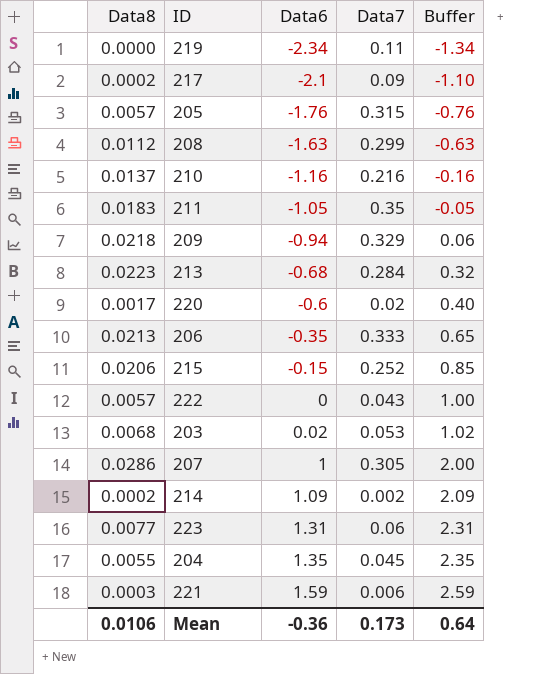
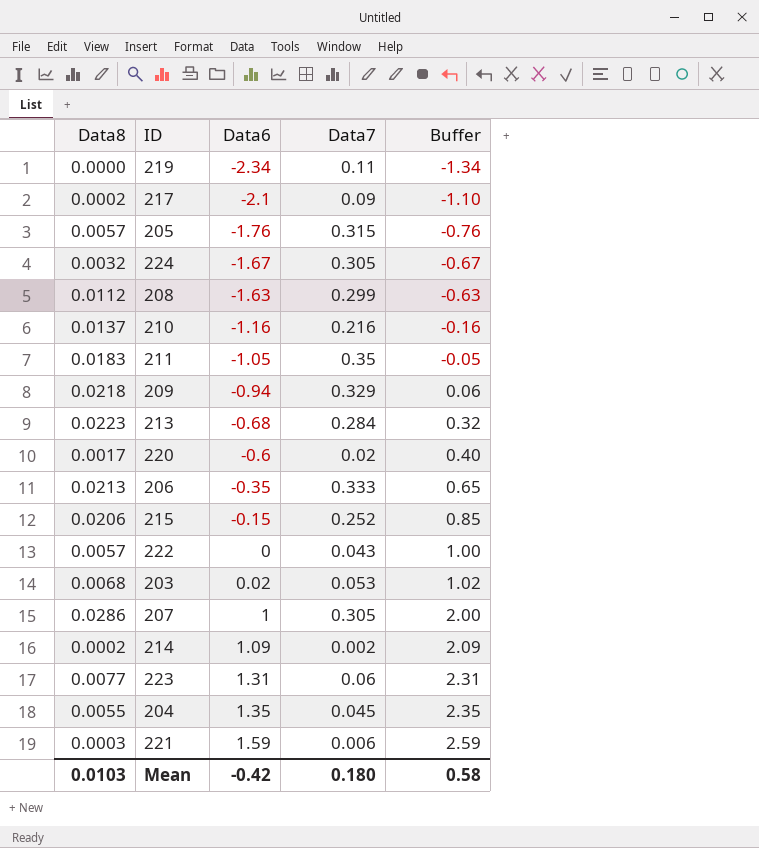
row 224: none -> 0.0032 | -1.67 | 0.305 | -0.67
Mean | Data8: 0.0106 -> 0.0103
Mean | Data6: -0.36 -> -0.42
Mean | Data7: 0.173 -> 0.180
Mean | Buffer: 0.64 -> 0.58

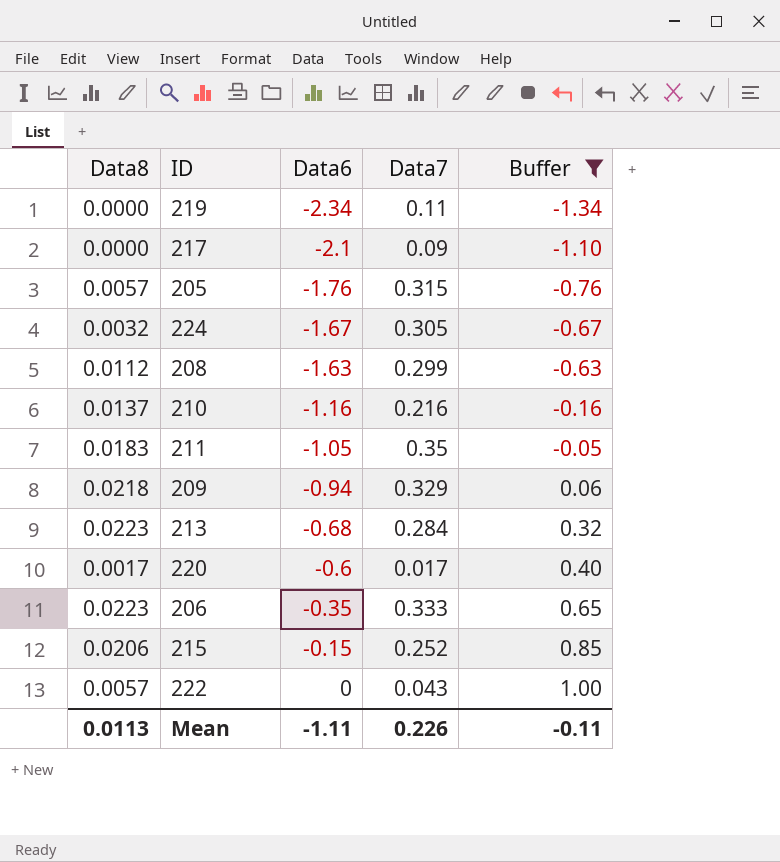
filter: none -> Buffer <= 1.00
217 | Data8: 0.0002 -> 0.0000
220 | Data7: 0.02 -> 0.017
206 | Data8: 0.0213 -> 0.0223
Mean | Data8: 0.0103 -> 0.0113
Mean | Data6: -0.42 -> -1.11
Mean | Data7: 0.180 -> 0.226
Mean | Buffer: 0.58 -> -0.11

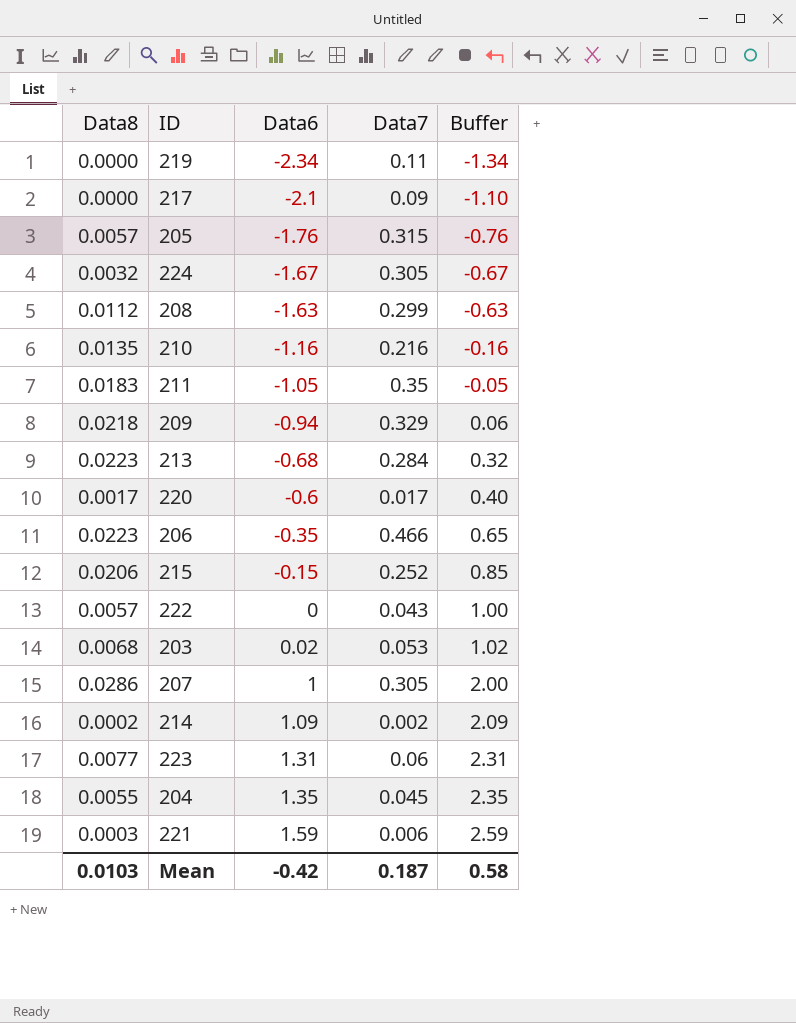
filter: Buffer <= 1.00 -> none
210 | Data8: 0.0137 -> 0.0135
206 | Data7: 0.333 -> 0.466
Mean | Data8: 0.0113 -> 0.0103
Mean | Data6: -1.11 -> -0.42
Mean | Data7: 0.226 -> 0.187
Mean | Buffer: -0.11 -> 0.58

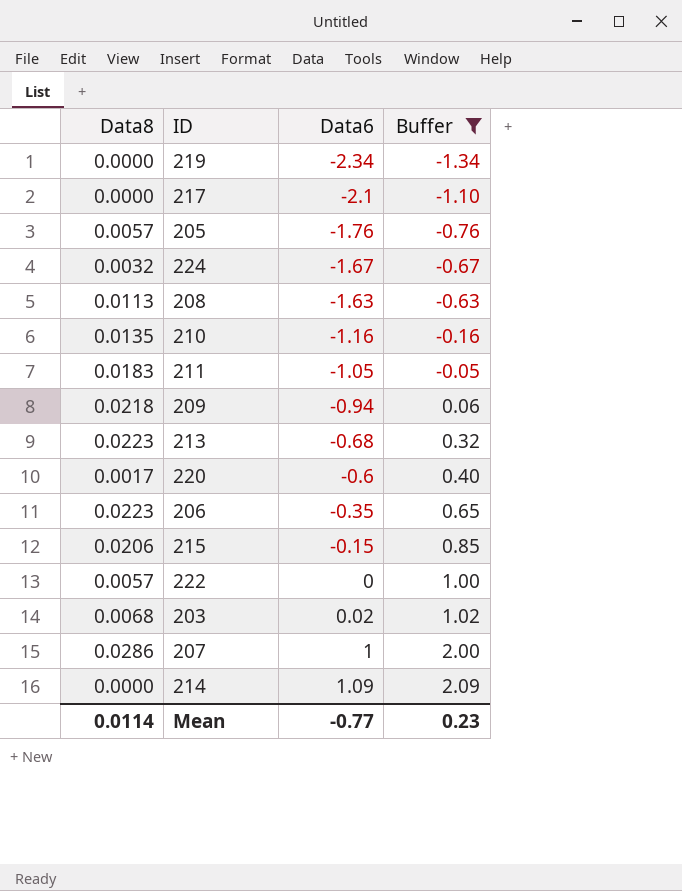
filter: none -> Buffer <= 2.09
column Data7 | position: 4 -> none
208 | Data8: 0.0112 -> 0.0113
214 | Data8: 0.0002 -> 0.0000
Mean | Data8: 0.0103 -> 0.0114
Mean | Data6: -0.42 -> -0.77
Mean | Buffer: 0.58 -> 0.23

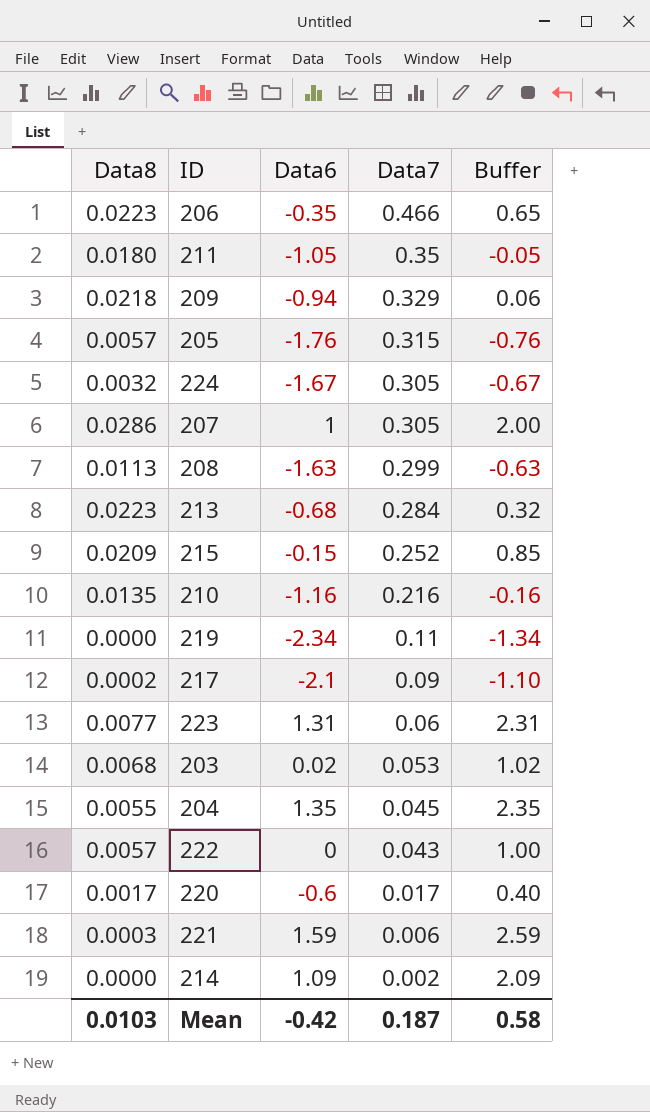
filter: Buffer <= 2.09 -> none
row order: Data6 ascending -> Data7 descending
column Data7 | position: none -> 4
211 | Data8: 0.0183 -> 0.0180
215 | Data8: 0.0206 -> 0.0209
217 | Data8: 0.0000 -> 0.0002
Mean | Data8: 0.0114 -> 0.0103
Mean | Data6: -0.77 -> -0.42
Mean | Buffer: 0.23 -> 0.58

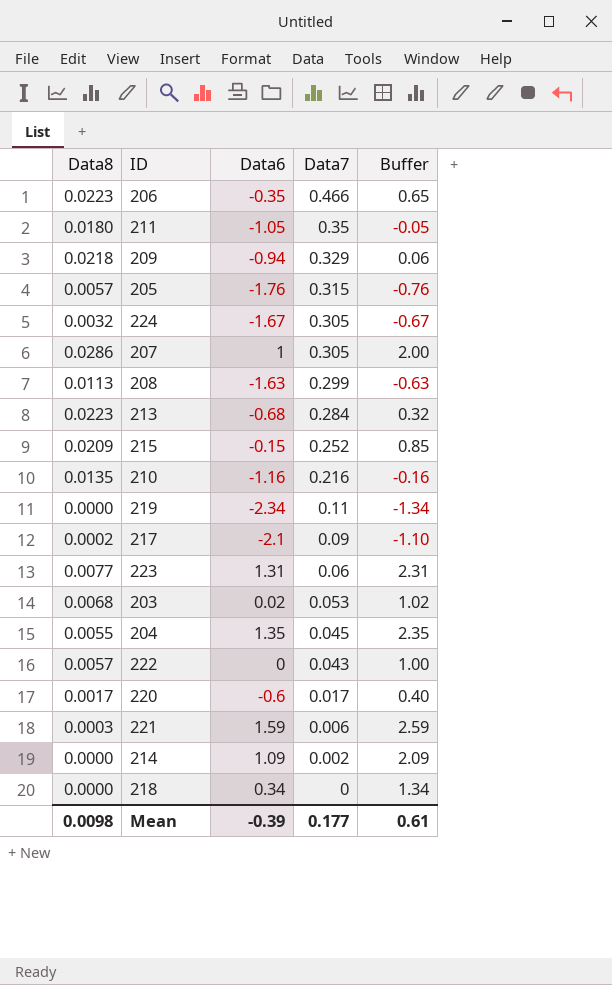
row 218: none -> 0.0000 | 0.34 | 0 | 1.34
Mean | Data8: 0.0103 -> 0.0098
Mean | Data6: -0.42 -> -0.39
Mean | Data7: 0.187 -> 0.177
Mean | Buffer: 0.58 -> 0.61

